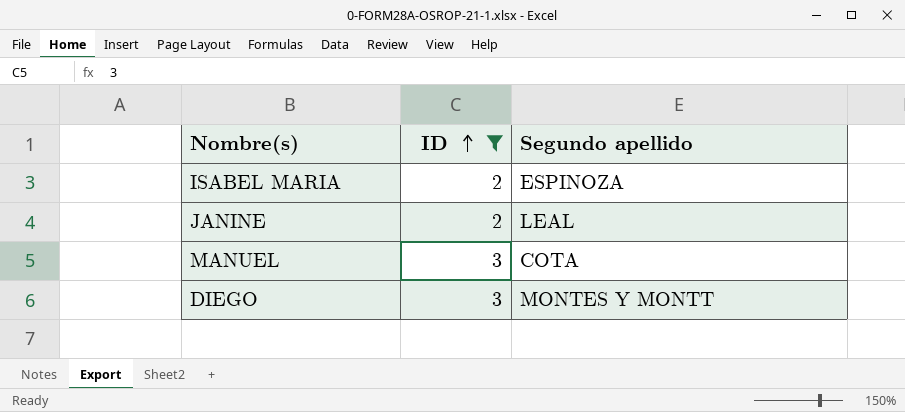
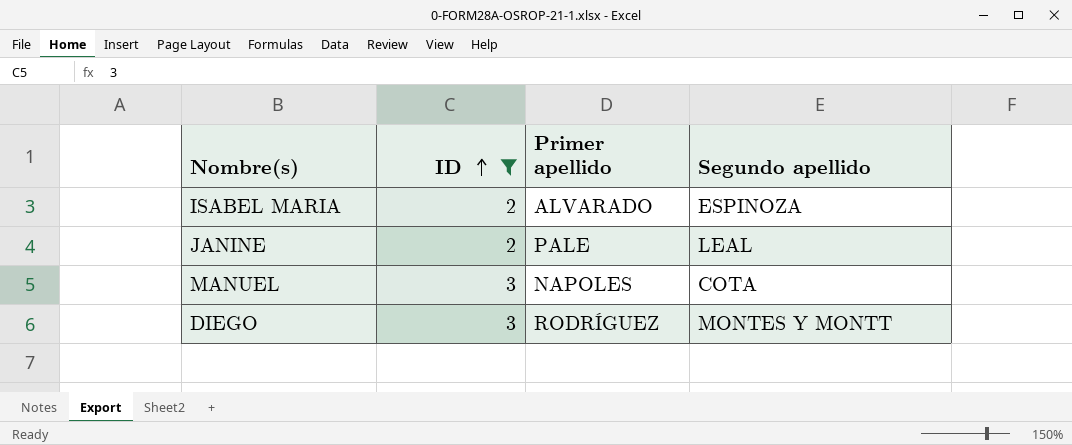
column Primer apellido | position: none -> 3

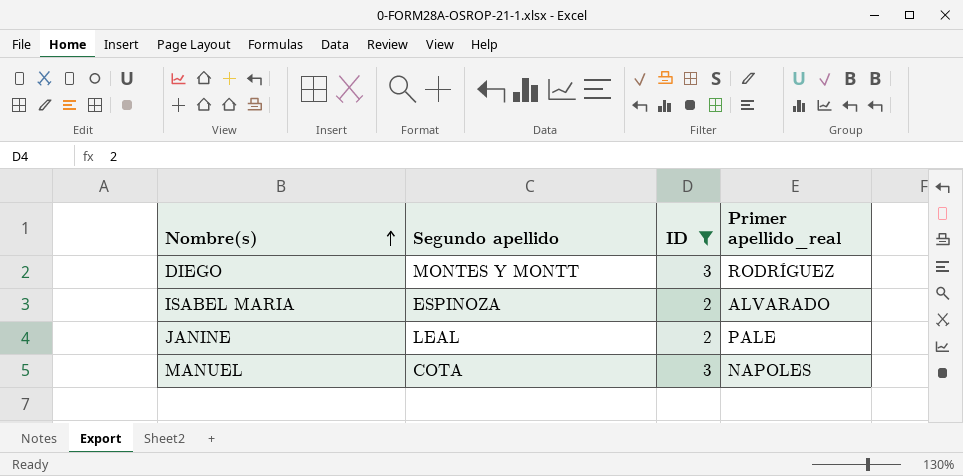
row order: ID ascending -> Nombre(s) ascending
column Segundo apellido | position: 4 -> 2
column name: Primer apellido -> Primer apellido_real

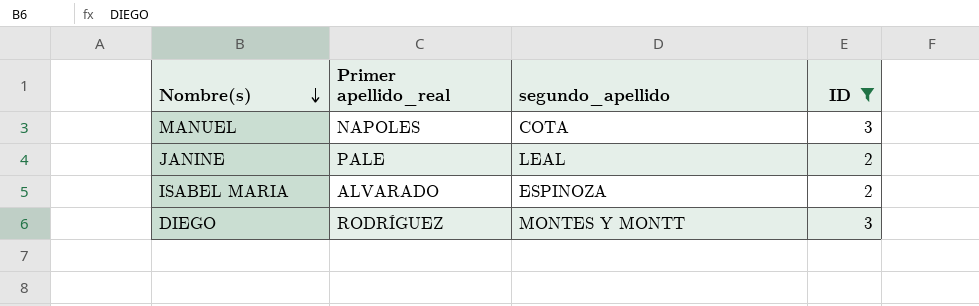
row order: Nombre(s) ascending -> Nombre(s) descending
column Primer apellido_real | position: 4 -> 2
column name: Segundo apellido -> segundo_apellido

